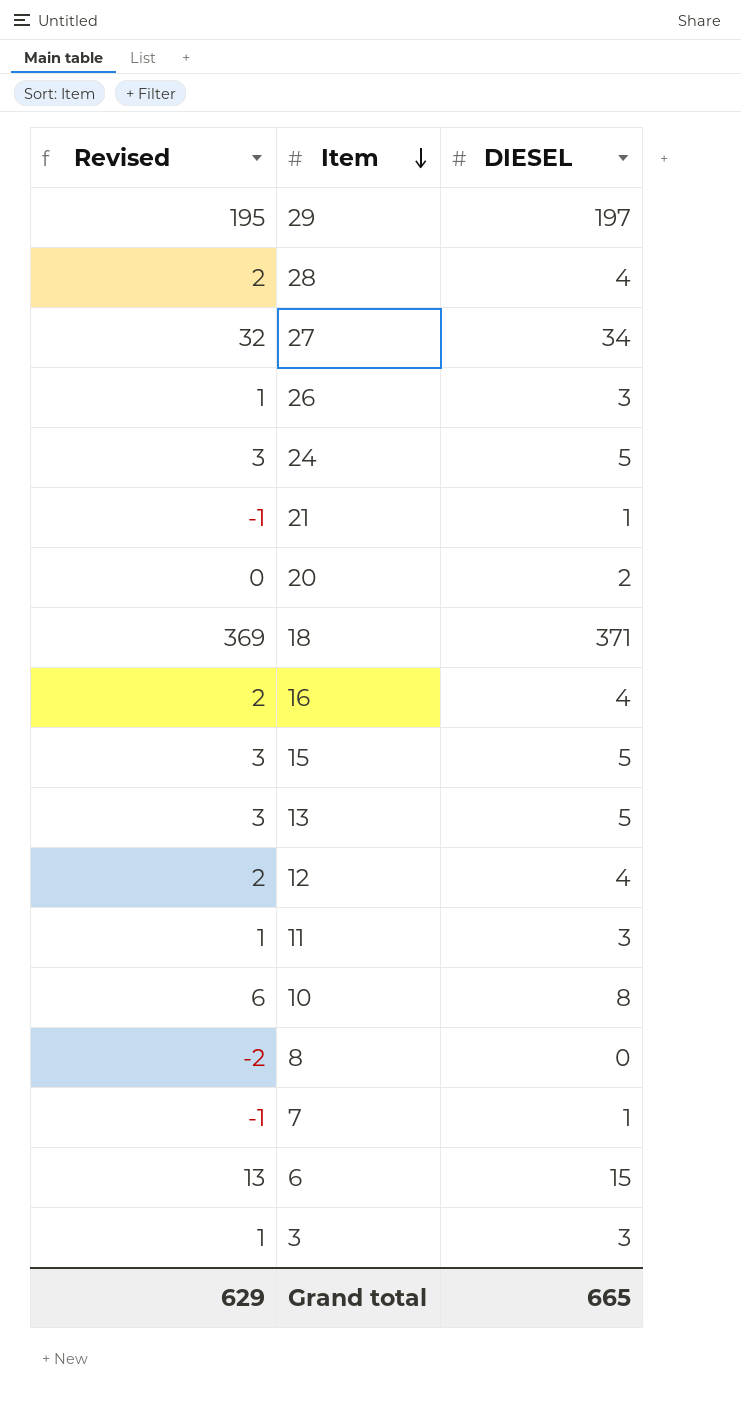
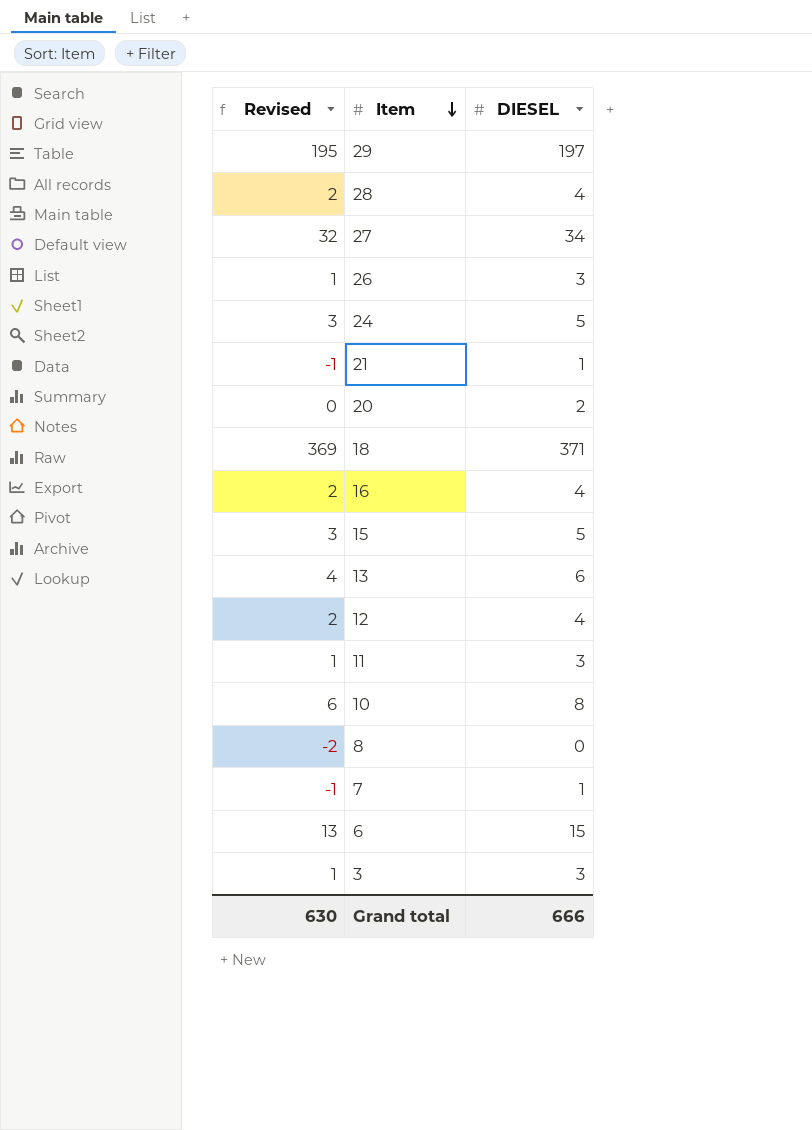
13 | Revised: 3 -> 4
13 | DIESEL: 5 -> 6
Grand total | Revised: 629 -> 630
Grand total | DIESEL: 665 -> 666

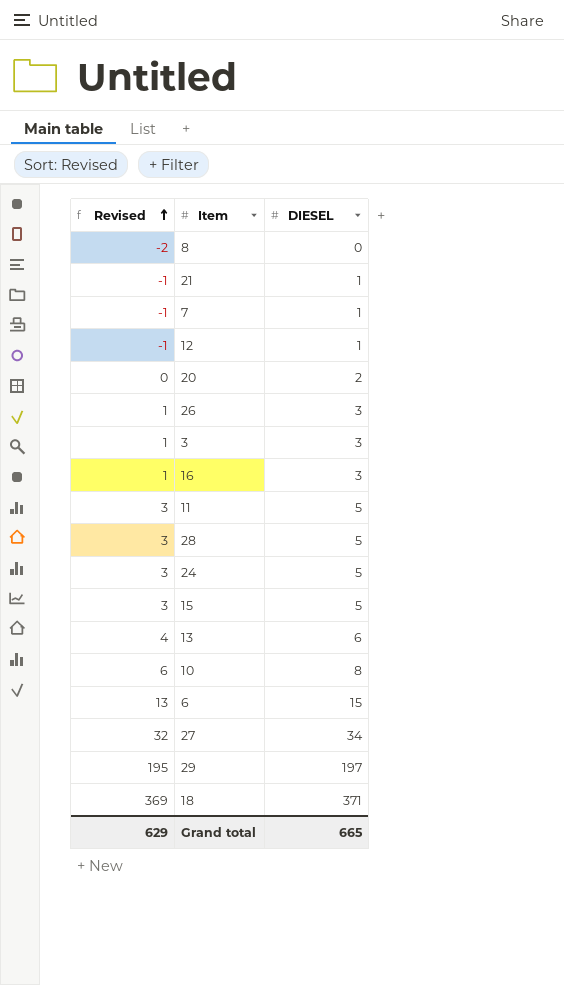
row order: Item descending -> Revised ascending
12 | Revised: 2 -> -1
12 | DIESEL: 4 -> 1
16 | Revised: 2 -> 1
16 | DIESEL: 4 -> 3
11 | Revised: 1 -> 3
11 | DIESEL: 3 -> 5
28 | Revised: 2 -> 3
28 | DIESEL: 4 -> 5
Grand total | Revised: 630 -> 629
Grand total | DIESEL: 666 -> 665

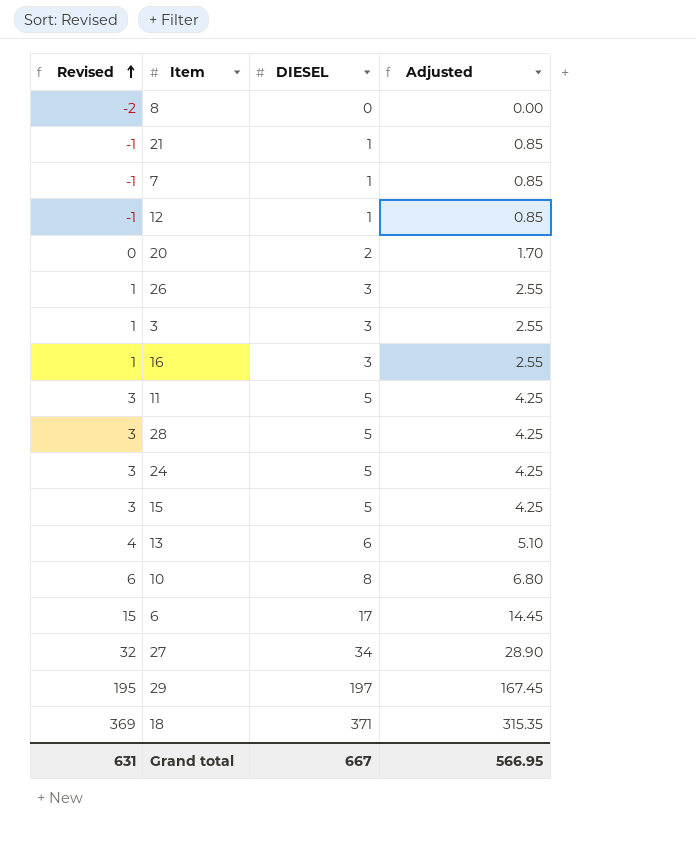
column Adjusted | formula: none -> [DIESEL] * 0.85
6 | Revised: 13 -> 15
6 | DIESEL: 15 -> 17
Grand total | Revised: 629 -> 631
Grand total | DIESEL: 665 -> 667

